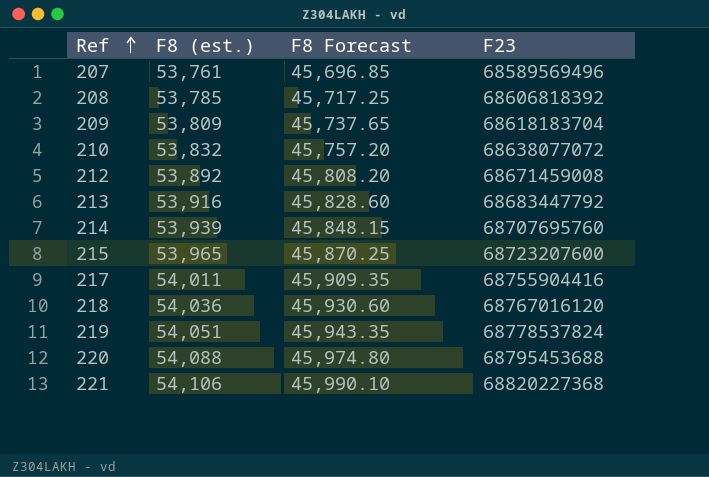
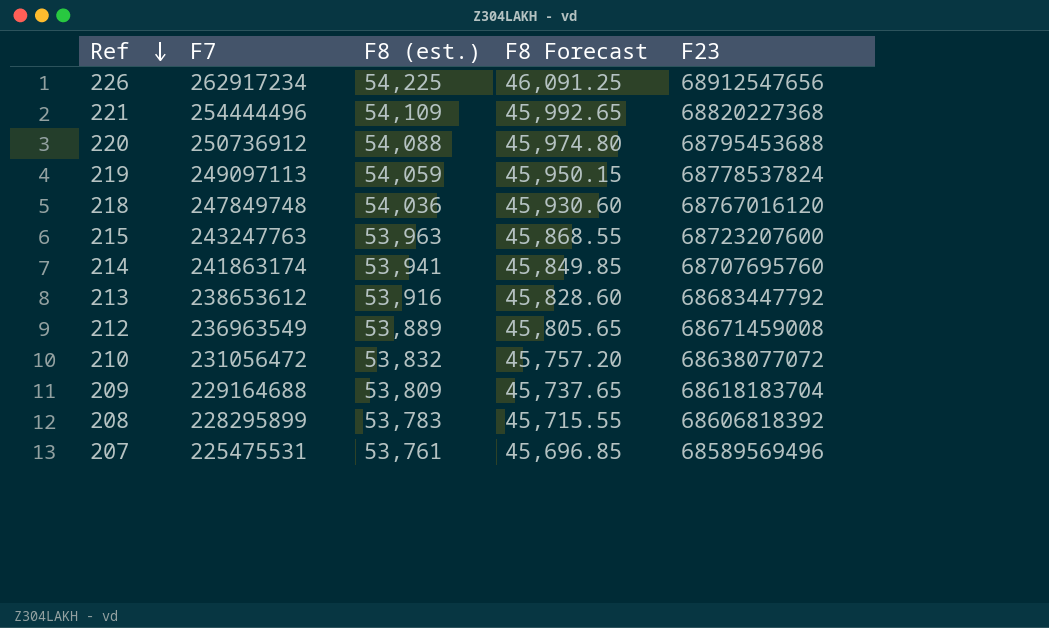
row order: Ref ascending -> Ref descending
column F7 | position: none -> 2
row 217: 54,011 | 45,909.35 | 68755904416 -> none
row 226: none -> 262917234 | 54,225 | 46,091.25 | 68912547656
221 | F8 (est.): 54,106 -> 54,109
221 | F8 Forecast: 45,990.10 -> 45,992.65
219 | F8 (est.): 54,051 -> 54,059
219 | F8 Forecast: 45,943.35 -> 45,950.15
215 | F8 (est.): 53,965 -> 53,963
215 | F8 Forecast: 45,870.25 -> 45,868.55
214 | F8 (est.): 53,939 -> 53,941
214 | F8 Forecast: 45,848.15 -> 45,849.85
212 | F8 (est.): 53,892 -> 53,889
212 | F8 Forecast: 45,808.20 -> 45,805.65
208 | F8 (est.): 53,785 -> 53,783
208 | F8 Forecast: 45,717.25 -> 45,715.55

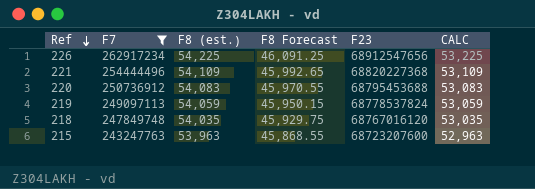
filter: none -> F7 >= 243247763
column CALC | formula: none -> [F8 (est.)] - 1000
220 | F8 (est.): 54,088 -> 54,083
220 | F8 Forecast: 45,974.80 -> 45,970.55
218 | F8 (est.): 54,036 -> 54,035
218 | F8 Forecast: 45,930.60 -> 45,929.75

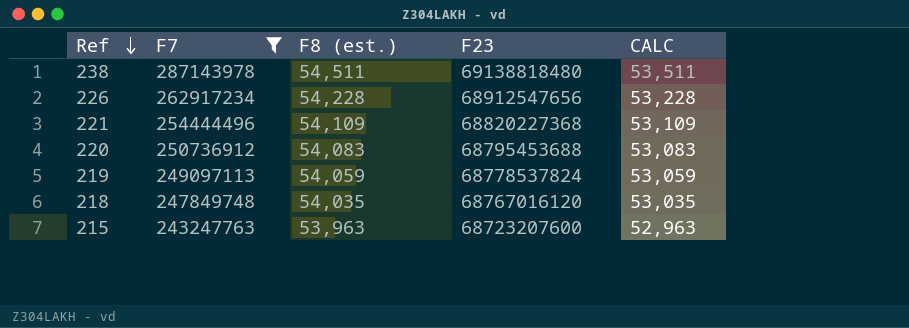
column F8 Forecast | formula: [F8 (est.)] * 0.85 -> none
row 238: none -> 287143978 | 54,511 | 69138818480 | 53,511
226 | F8 (est.): 54,225 -> 54,228
226 | CALC: 53,225 -> 53,228

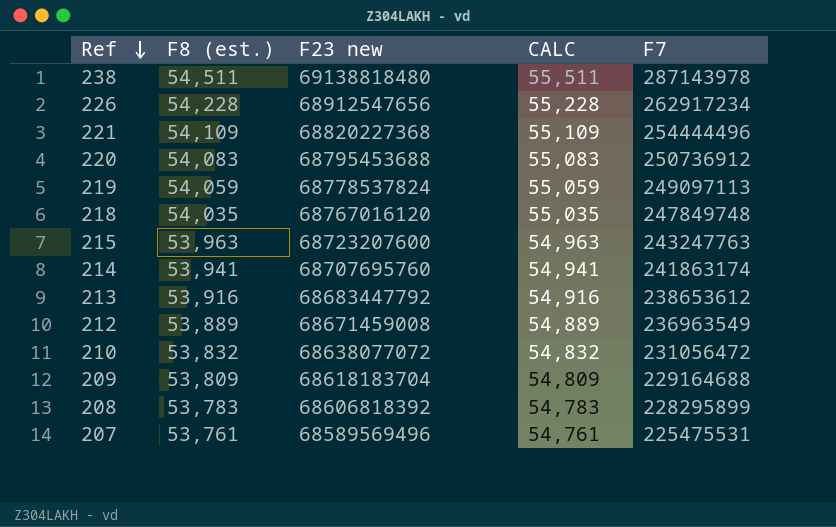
filter: F7 >= 243247763 -> none
column name: F23 -> F23 new
column CALC | formula: [F8 (est.)] - 1000 -> [F8 (est.)] + 1000
column F7 | position: 2 -> 5

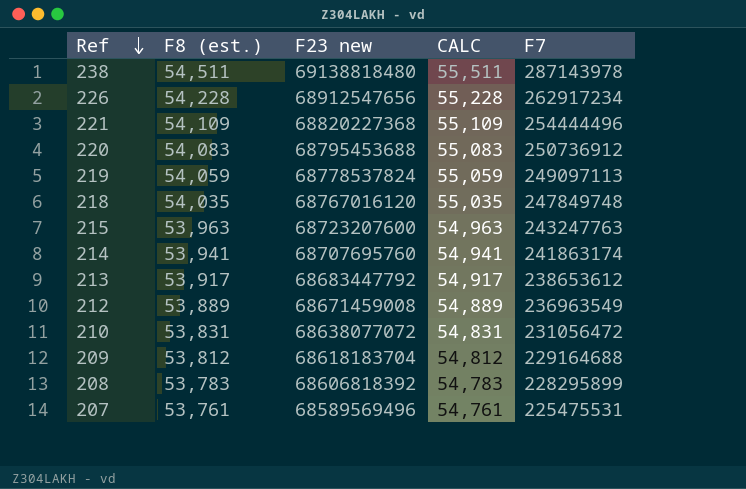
213 | F8 (est.): 53,916 -> 53,917
213 | CALC: 54,916 -> 54,917
210 | F8 (est.): 53,832 -> 53,831
210 | CALC: 54,832 -> 54,831
209 | F8 (est.): 53,809 -> 53,812
209 | CALC: 54,809 -> 54,812

